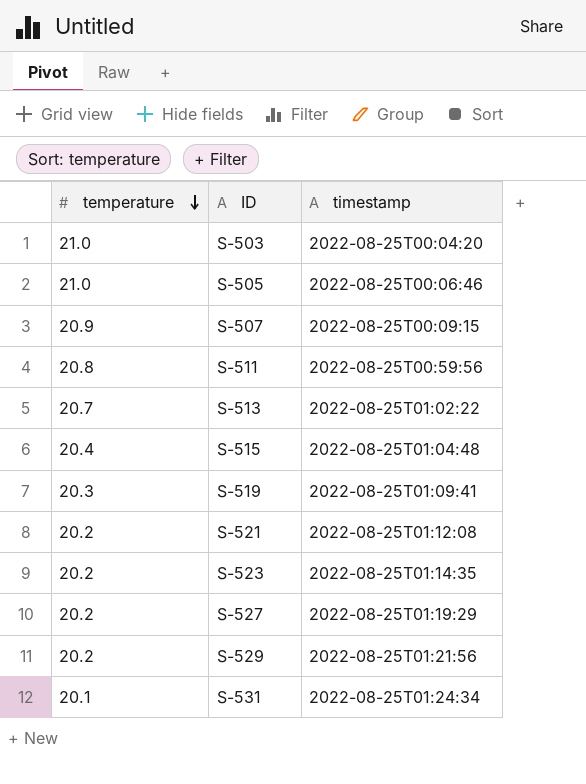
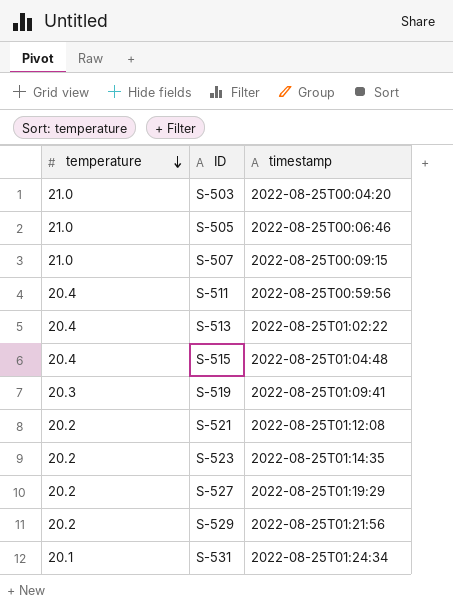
S-507 | temperature: 20.9 -> 21.0
S-511 | temperature: 20.8 -> 20.4
S-513 | temperature: 20.7 -> 20.4

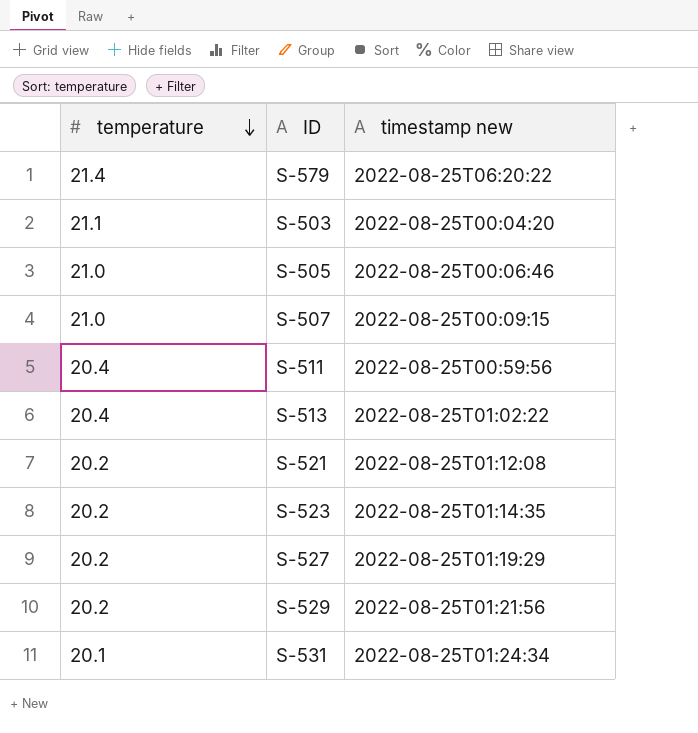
column name: timestamp -> timestamp new
row S-515: 20.4 | 2022-08-25T01:04:48 -> none
row S-519: 20.3 | 2022-08-25T01:09:41 -> none
row S-579: none -> 21.4 | 2022-08-25T06:20:22
S-503 | temperature: 21.0 -> 21.1

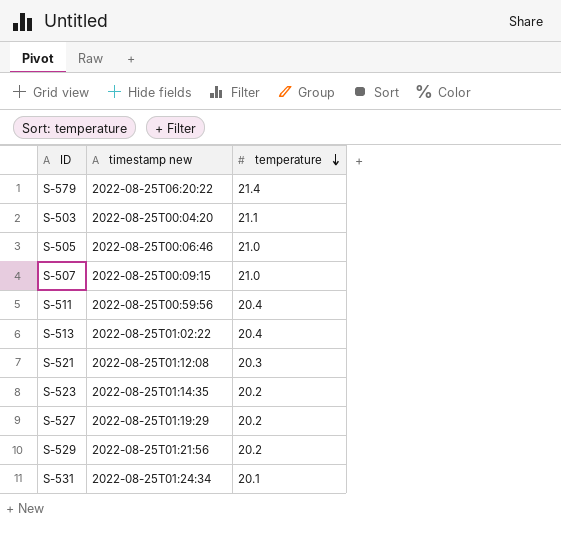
column temperature | position: 1 -> 3
S-521 | temperature: 20.2 -> 20.3

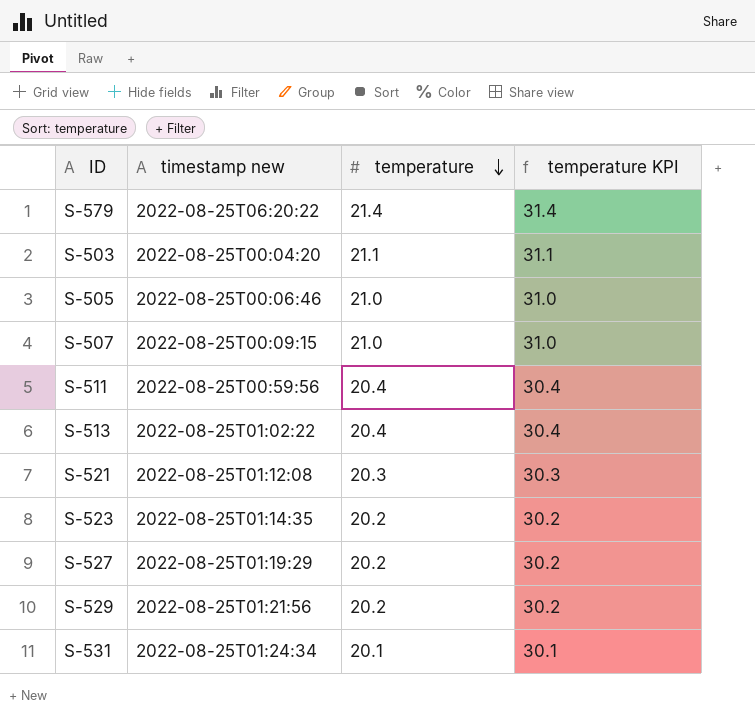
column temperature KPI | formula: none -> [temperature] + 10

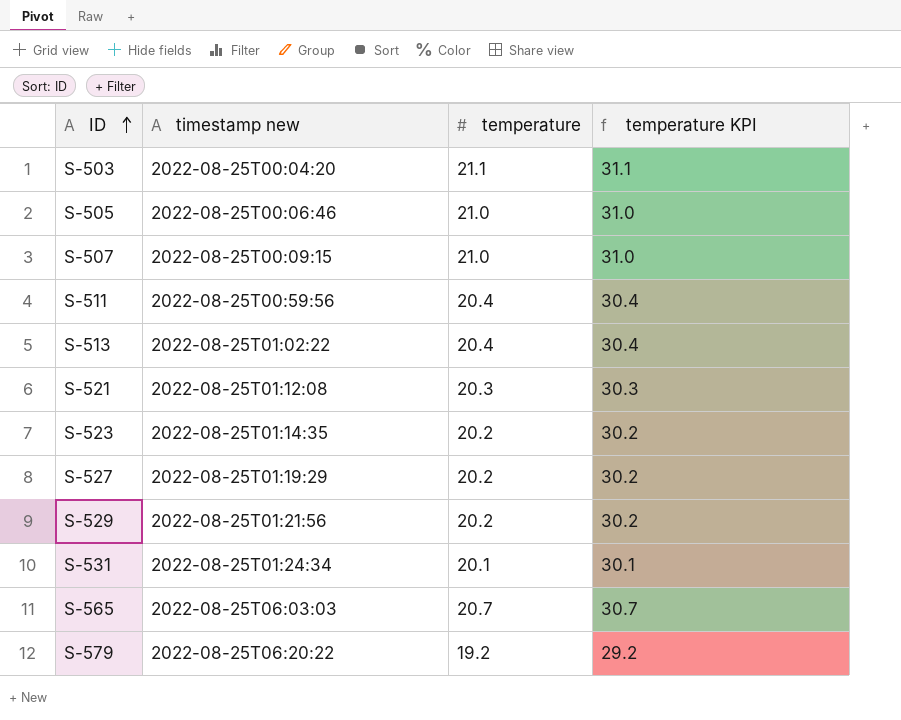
row order: temperature descending -> ID ascending
row S-565: none -> 2022-08-25T06:03:03 | 20.7 | 30.7
S-579 | temperature: 21.4 -> 19.2
S-579 | temperature KPI: 31.4 -> 29.2

